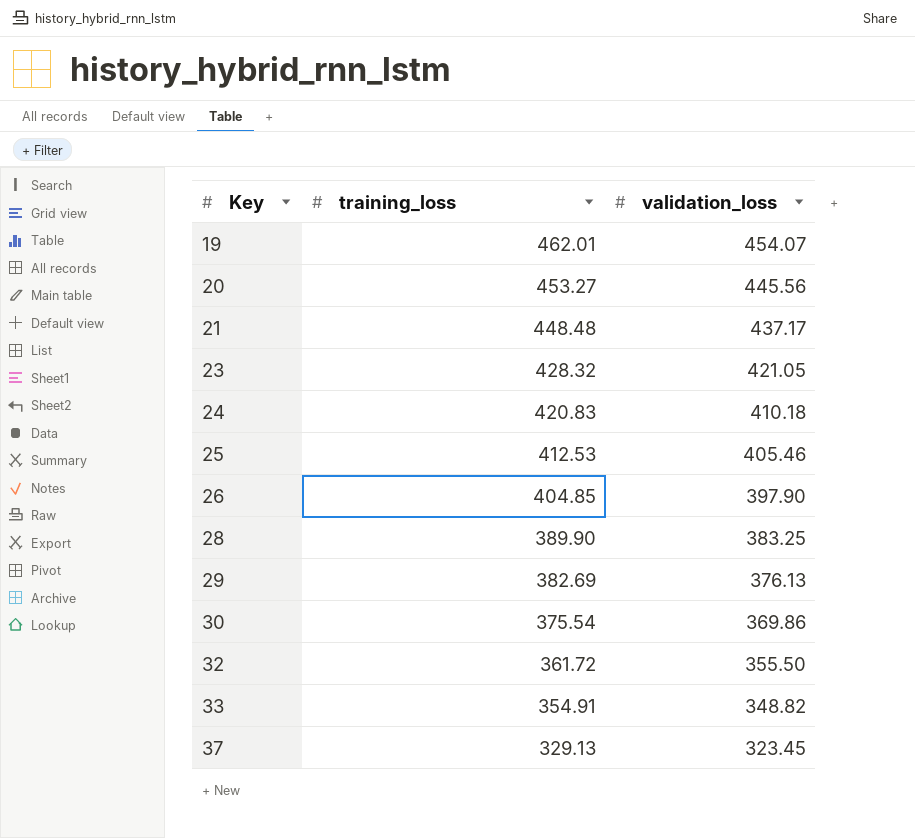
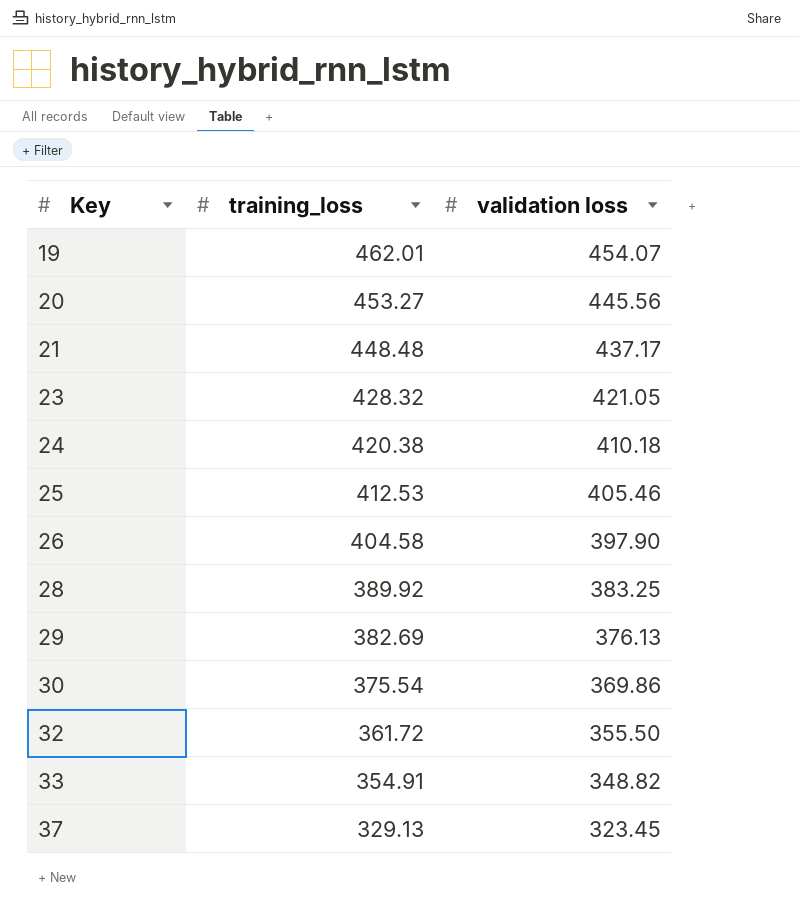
column name: validation_loss -> validation loss
24 | training_loss: 420.83 -> 420.38
26 | training_loss: 404.85 -> 404.58
28 | training_loss: 389.90 -> 389.92

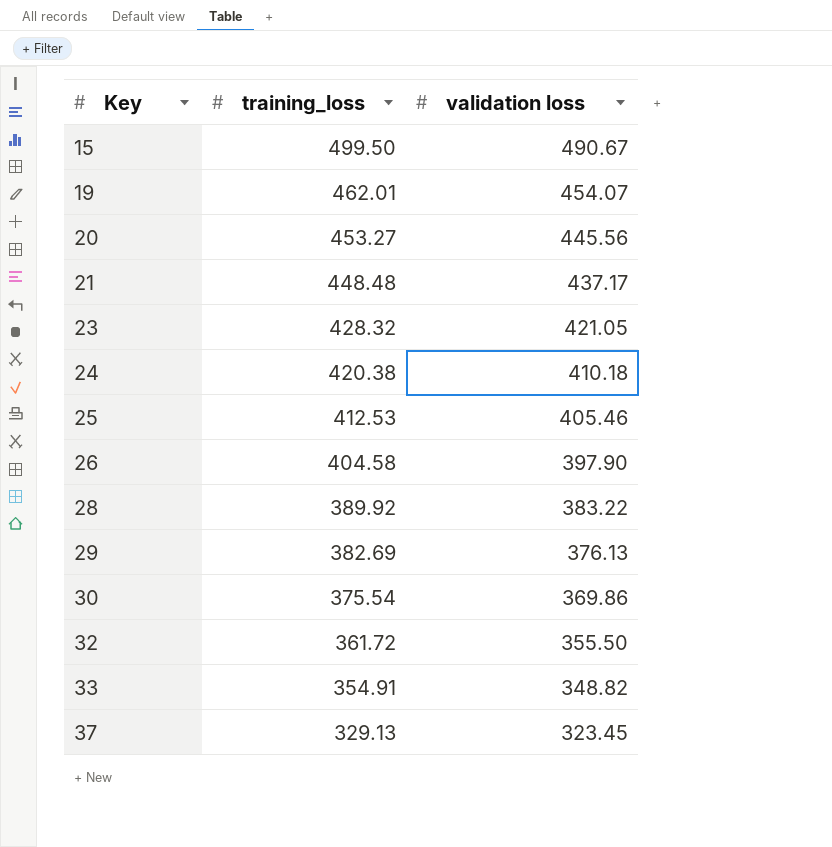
row 15: none -> 499.50 | 490.67
28 | validation loss: 383.25 -> 383.22

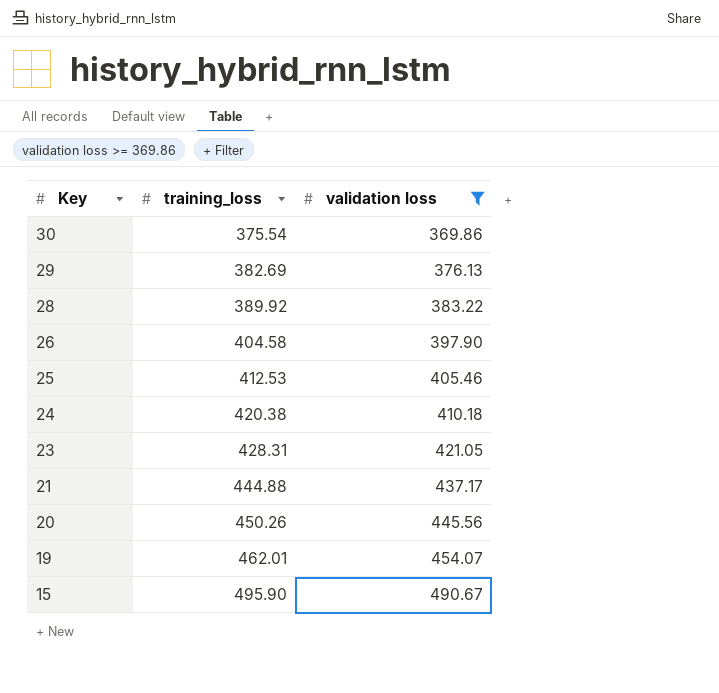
filter: none -> validation loss >= 369.86
row order: Key ascending -> Key descending
23 | training_loss: 428.32 -> 428.31
21 | training_loss: 448.48 -> 444.88
20 | training_loss: 453.27 -> 450.26
15 | training_loss: 499.50 -> 495.90

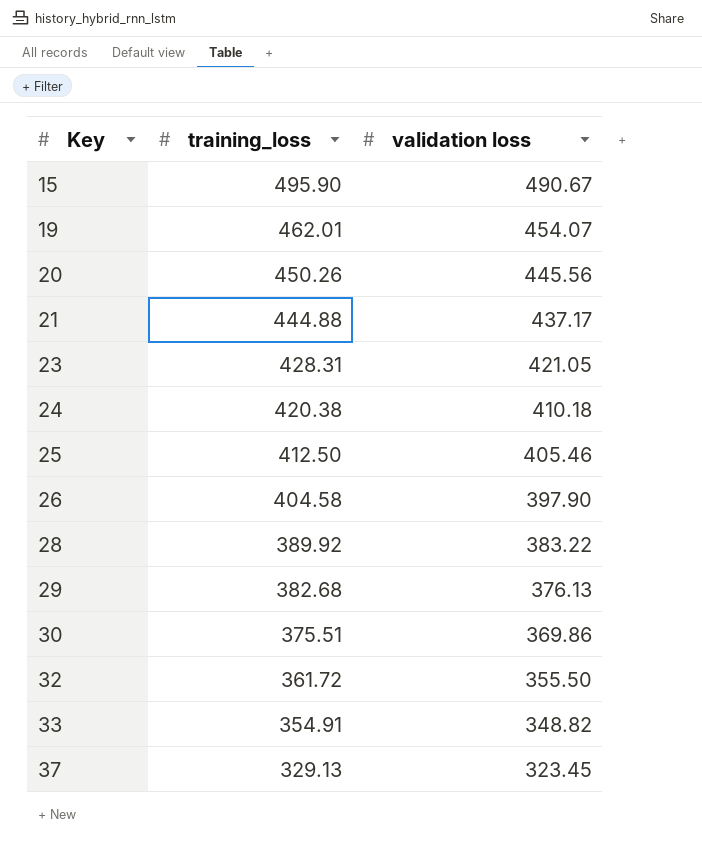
filter: validation loss >= 369.86 -> none
row order: Key descending -> Key ascending
25 | training_loss: 412.53 -> 412.50
29 | training_loss: 382.69 -> 382.68
30 | training_loss: 375.54 -> 375.51

